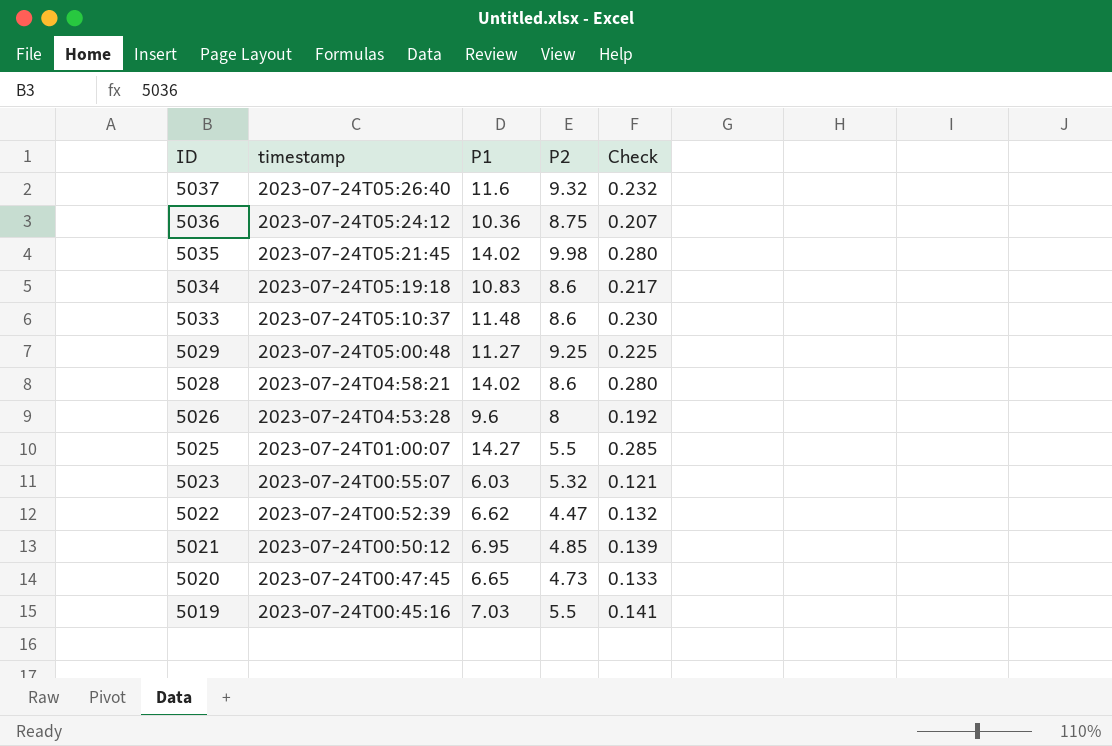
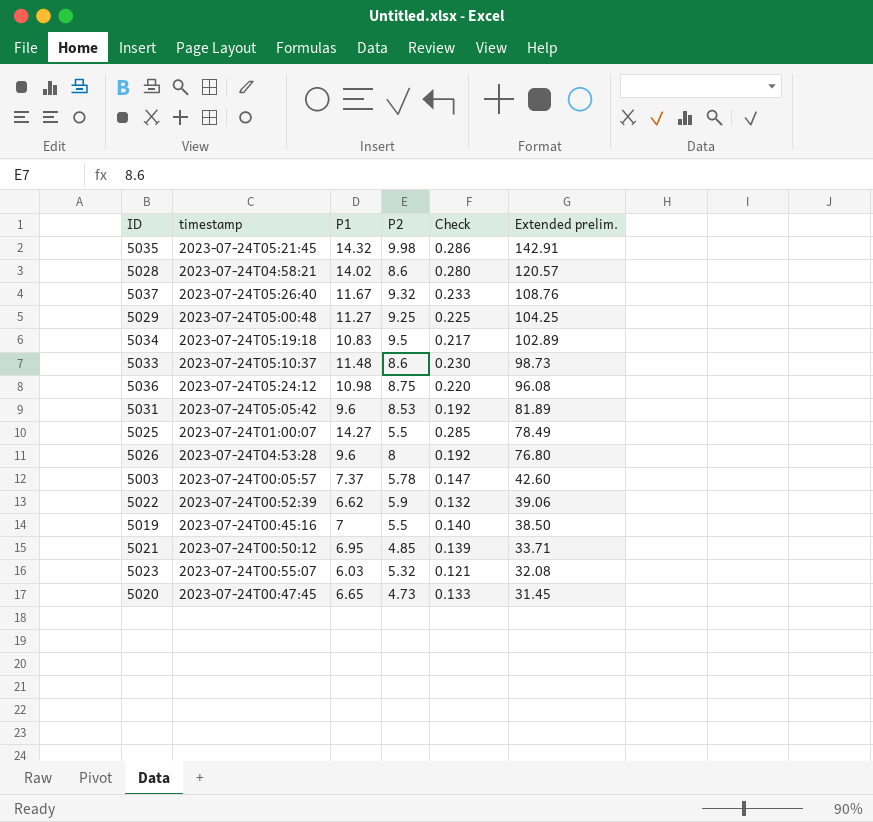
row order: ID descending -> Extended prelim. descending
column Extended prelim. | formula: none -> [P1] * [P2]
5035 | P1: 14.02 -> 14.32
5035 | Check: 0.280 -> 0.286
5037 | P1: 11.6 -> 11.67
5037 | Check: 0.232 -> 0.233
5034 | P2: 8.6 -> 9.5
5036 | P1: 10.36 -> 10.98
5036 | Check: 0.207 -> 0.220
row 5031: none -> 2023-07-24T05:05:42 | 9.6 | 8.53 | 0.192 | 81.89
row 5003: none -> 2023-07-24T00:05:57 | 7.37 | 5.78 | 0.147 | 42.60
5022 | P2: 4.47 -> 5.9
5019 | P1: 7.03 -> 7
5019 | Check: 0.141 -> 0.140

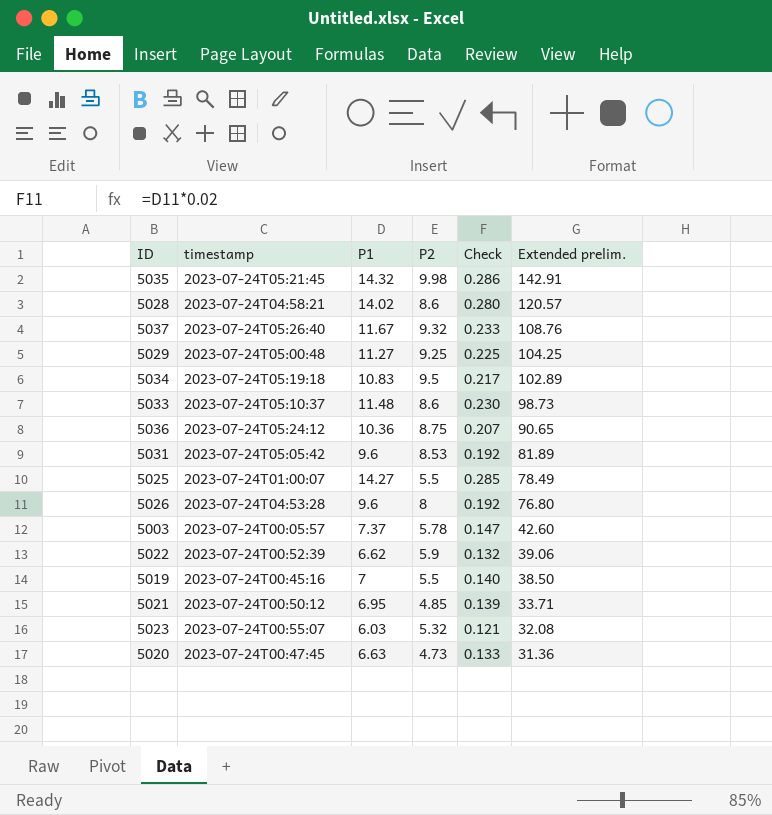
5036 | P1: 10.98 -> 10.36
5036 | Check: 0.220 -> 0.207
5036 | Extended prelim.: 96.08 -> 90.65
5020 | P1: 6.65 -> 6.63
5020 | Extended prelim.: 31.45 -> 31.36

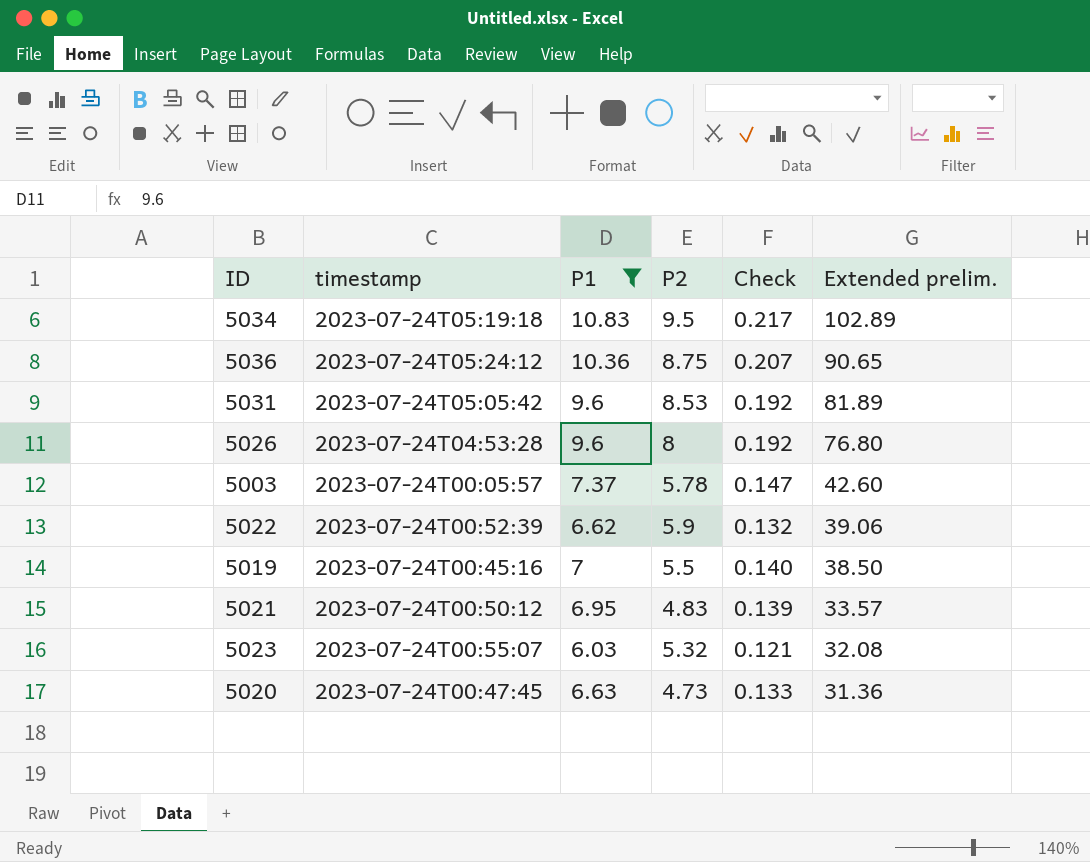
filter: none -> P1 <= 10.83
5021 | P2: 4.85 -> 4.83
5021 | Extended prelim.: 33.71 -> 33.57

